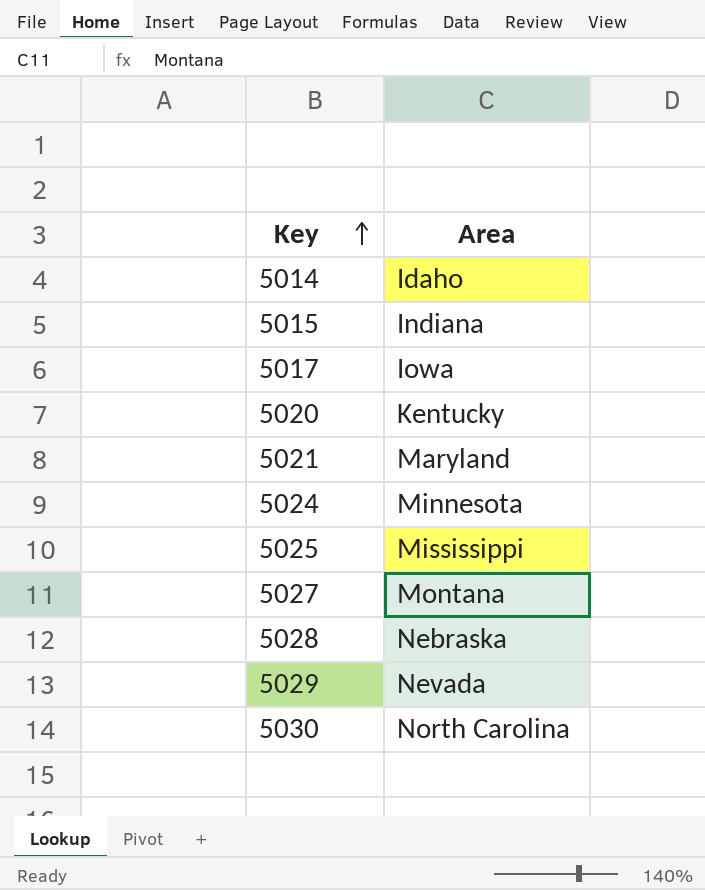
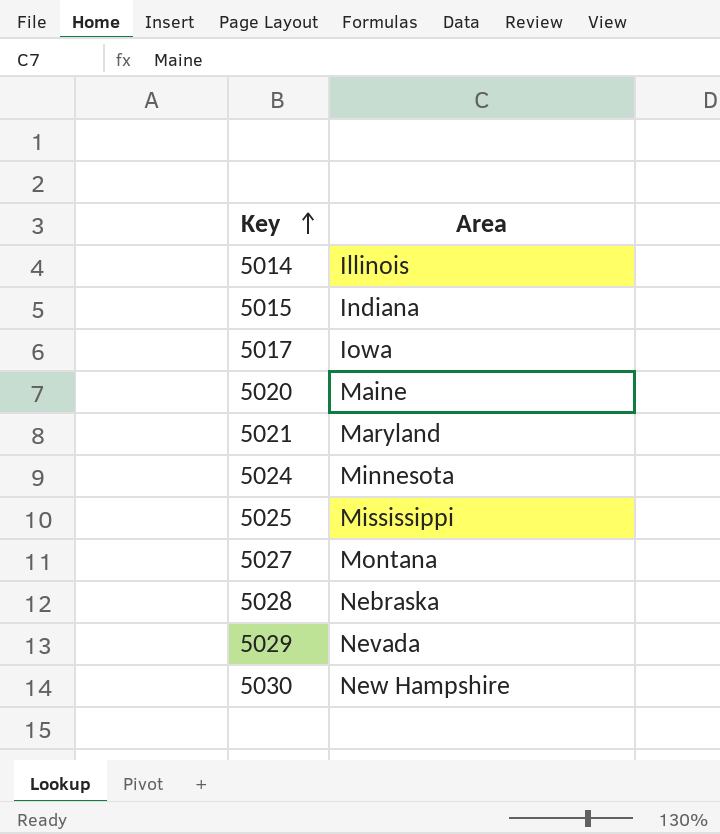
5014 | Area: Idaho -> Illinois
5020 | Area: Kentucky -> Maine
5030 | Area: North Carolina -> New Hampshire

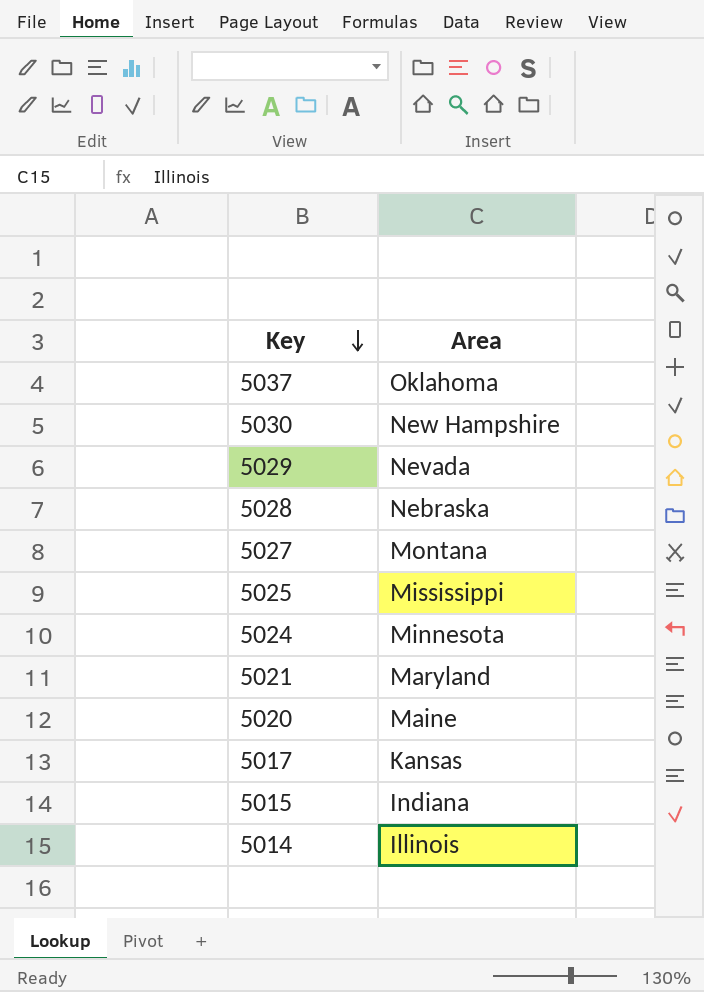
row order: Key ascending -> Key descending
row 5037: none -> Oklahoma
5017 | Area: Iowa -> Kansas

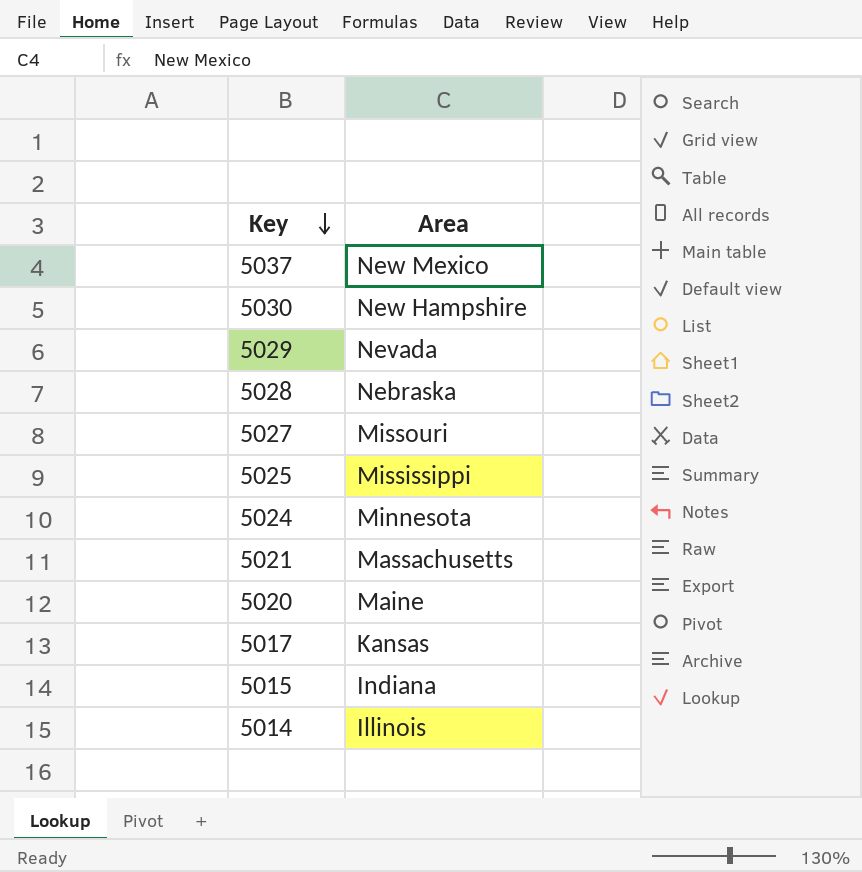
5037 | Area: Oklahoma -> New Mexico
5027 | Area: Montana -> Missouri
5021 | Area: Maryland -> Massachusetts

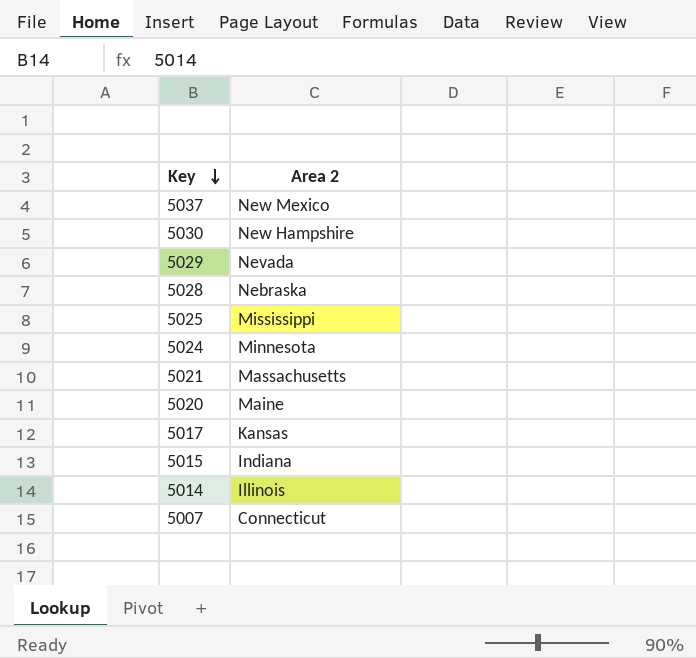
column name: Area -> Area 2
row 5027: Missouri -> none
row 5007: none -> Connecticut

